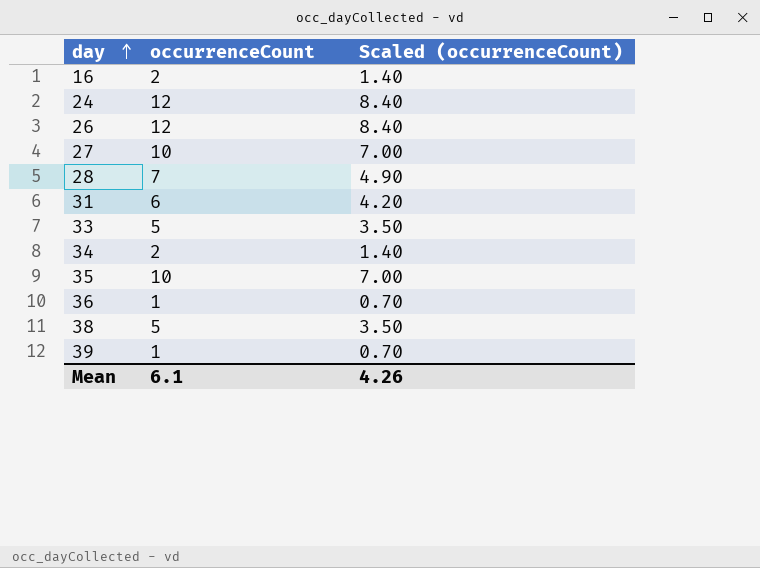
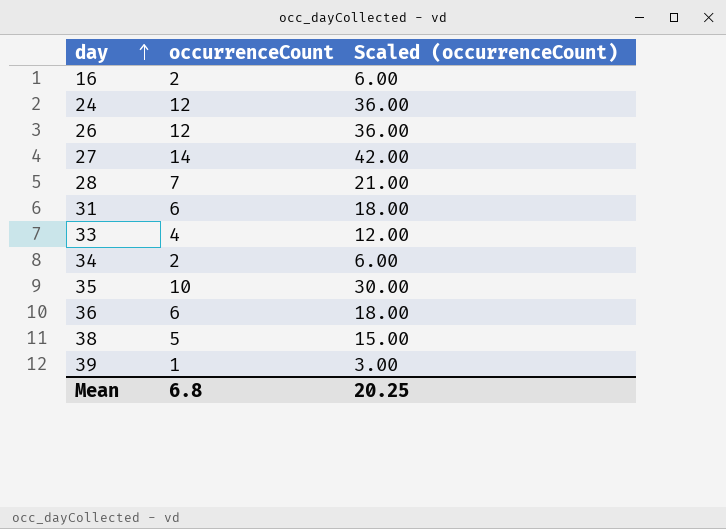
column Scaled (occurrenceCount) | formula: [occurrenceCount] * 0.7 -> [occurrenceCount] * 3
27 | occurrenceCount: 10 -> 14
33 | occurrenceCount: 5 -> 4
36 | occurrenceCount: 1 -> 6
Mean | occurrenceCount: 6.1 -> 6.8
Mean | Scaled (occurrenceCount): 4.26 -> 20.25

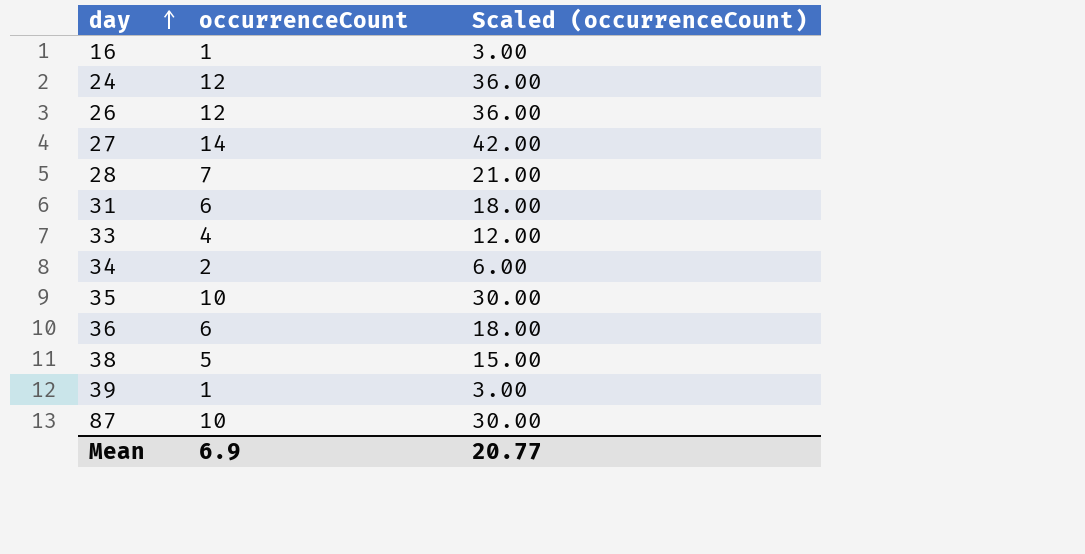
16 | occurrenceCount: 2 -> 1
16 | Scaled (occurrenceCount): 6.00 -> 3.00
row 87: none -> 10 | 30.00
Mean | occurrenceCount: 6.8 -> 6.9
Mean | Scaled (occurrenceCount): 20.25 -> 20.77

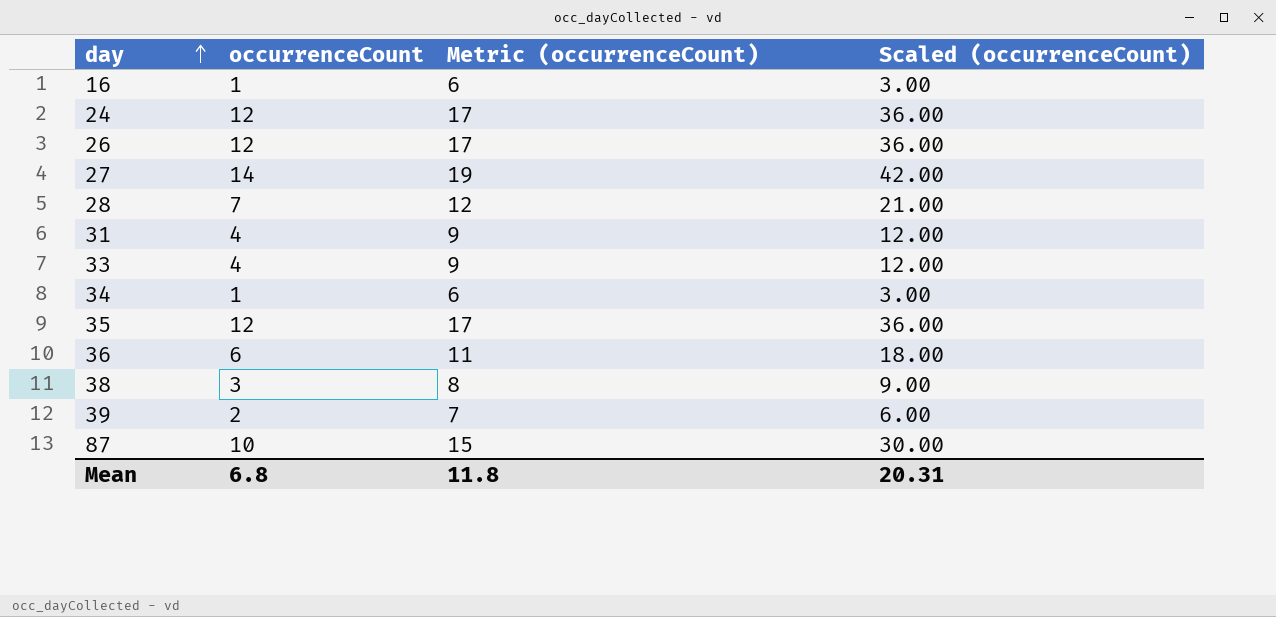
column Metric (occurrenceCount) | formula: none -> [occurrenceCount] + 5
31 | occurrenceCount: 6 -> 4
31 | Scaled (occurrenceCount): 18.00 -> 12.00
34 | occurrenceCount: 2 -> 1
34 | Scaled (occurrenceCount): 6.00 -> 3.00
35 | occurrenceCount: 10 -> 12
35 | Scaled (occurrenceCount): 30.00 -> 36.00
38 | occurrenceCount: 5 -> 3
38 | Scaled (occurrenceCount): 15.00 -> 9.00
39 | occurrenceCount: 1 -> 2
39 | Scaled (occurrenceCount): 3.00 -> 6.00
Mean | occurrenceCount: 6.9 -> 6.8
Mean | Scaled (occurrenceCount): 20.77 -> 20.31

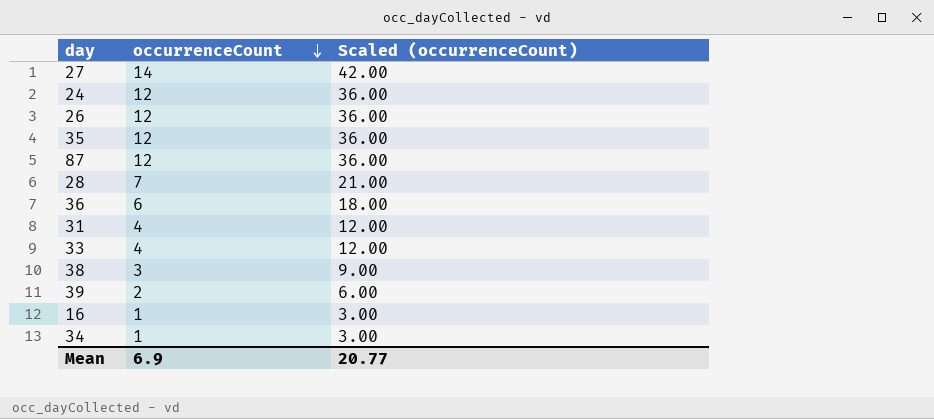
row order: day ascending -> occurrenceCount descending
column Metric (occurrenceCount) | formula: [occurrenceCount] + 5 -> none
87 | occurrenceCount: 10 -> 12
87 | Scaled (occurrenceCount): 30.00 -> 36.00
Mean | occurrenceCount: 6.8 -> 6.9
Mean | Scaled (occurrenceCount): 20.31 -> 20.77

